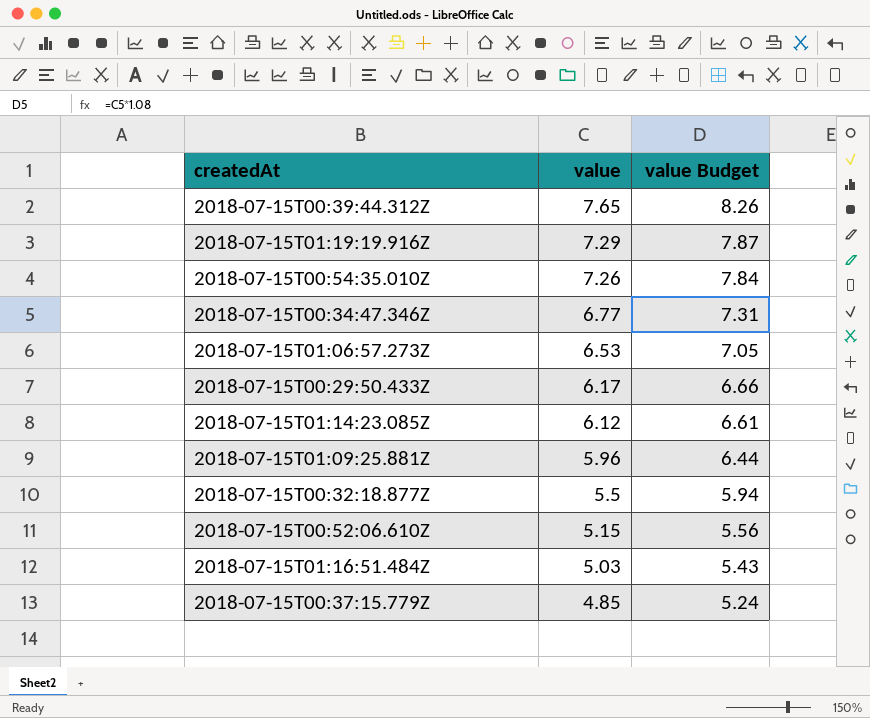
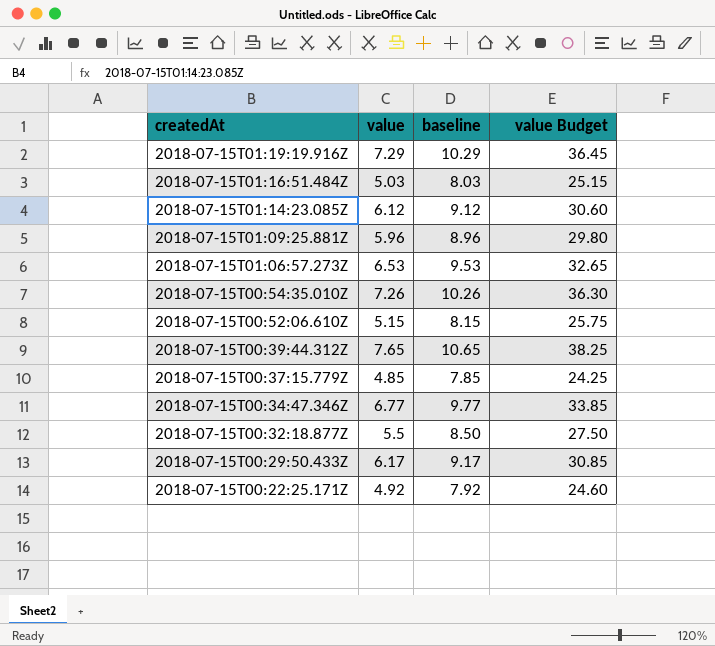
row order: value descending -> createdAt descending
column baseline | formula: none -> [value] + 3
column value Budget | formula: [value] * 1.08 -> [value] * 5
row 2018-07-15T00:22:25.171Z: none -> 4.92 | 7.92 | 24.60

